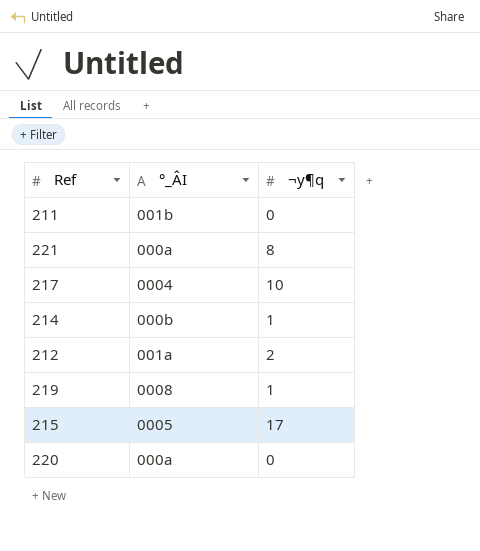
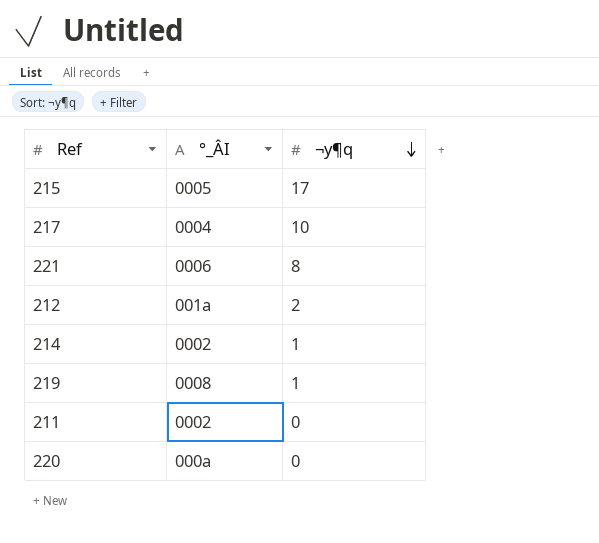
row order: none -> ¬y¶q descending
221 | °_ÂI: 000a -> 0006
214 | °_ÂI: 000b -> 0002
211 | °_ÂI: 001b -> 0002

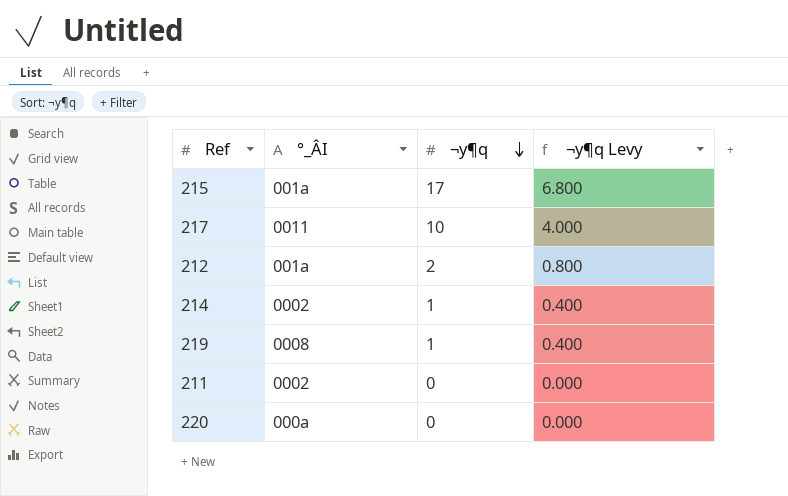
column ¬y¶q Levy | formula: none -> [¬y¶q] * 0.4
row 221: 0006 | 8 -> none
215 | °_ÂI: 0005 -> 001a
217 | °_ÂI: 0004 -> 0011

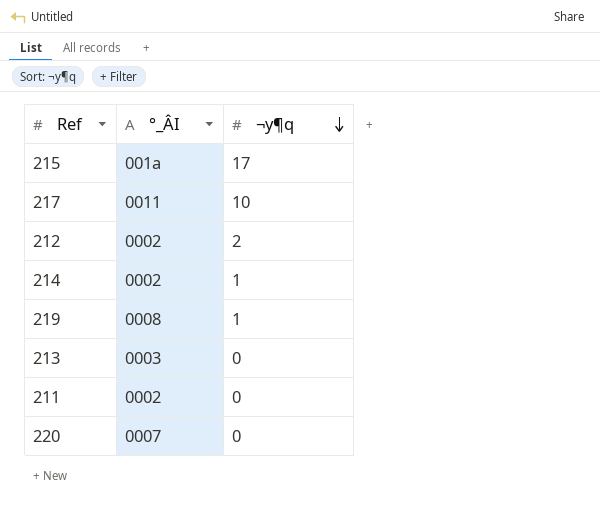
column ¬y¶q Levy | formula: [¬y¶q] * 0.4 -> none
212 | °_ÂI: 001a -> 0002
row 213: none -> 0003 | 0
220 | °_ÂI: 000a -> 0007

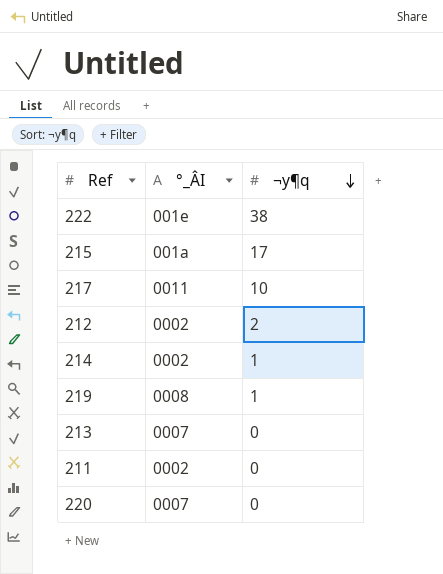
row 222: none -> 001e | 38
213 | °_ÂI: 0003 -> 0007

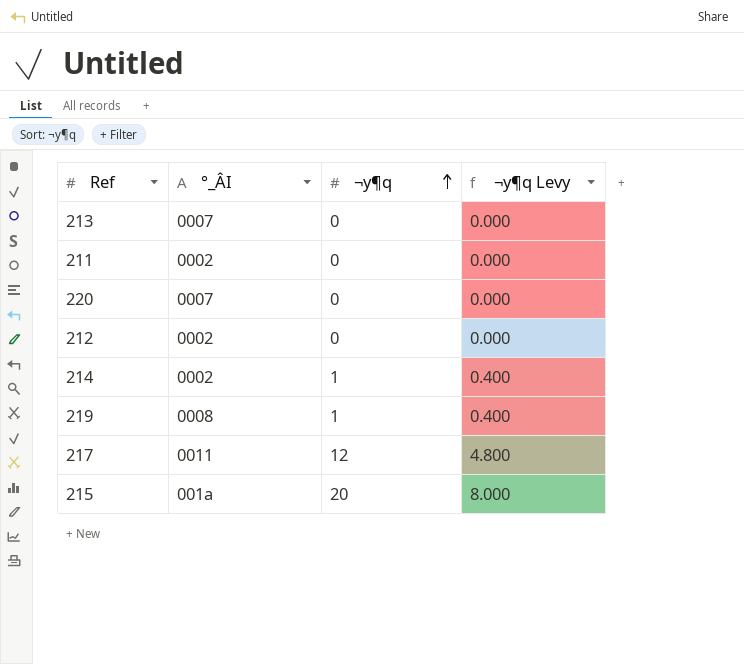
row order: ¬y¶q descending -> ¬y¶q ascending
column ¬y¶q Levy | formula: none -> [¬y¶q] * 0.4
row 222: 001e | 38 -> none
212 | ¬y¶q: 2 -> 0
217 | ¬y¶q: 10 -> 12
215 | ¬y¶q: 17 -> 20

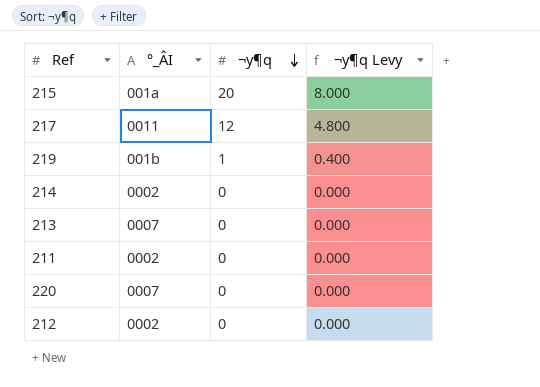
row order: ¬y¶q ascending -> ¬y¶q descending
219 | °_ÂI: 0008 -> 001b
214 | ¬y¶q: 1 -> 0
214 | ¬y¶q Levy: 0.400 -> 0.000

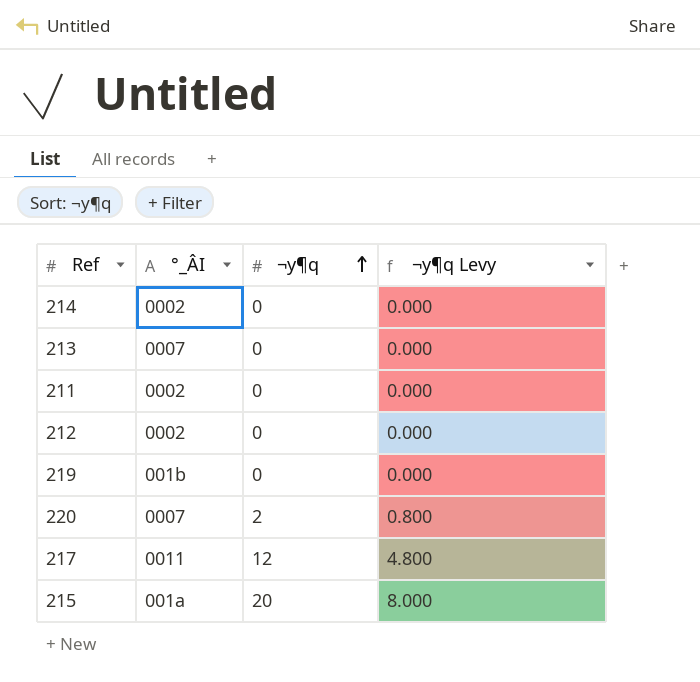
row order: ¬y¶q descending -> ¬y¶q ascending
219 | ¬y¶q: 1 -> 0
219 | ¬y¶q Levy: 0.400 -> 0.000
220 | ¬y¶q: 0 -> 2
220 | ¬y¶q Levy: 0.000 -> 0.800

